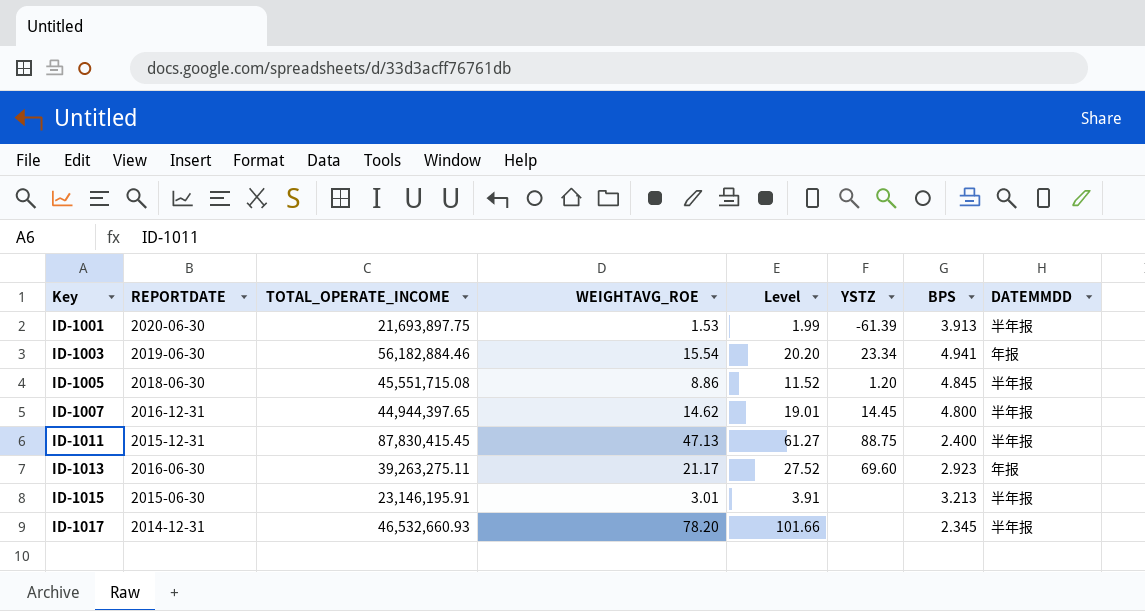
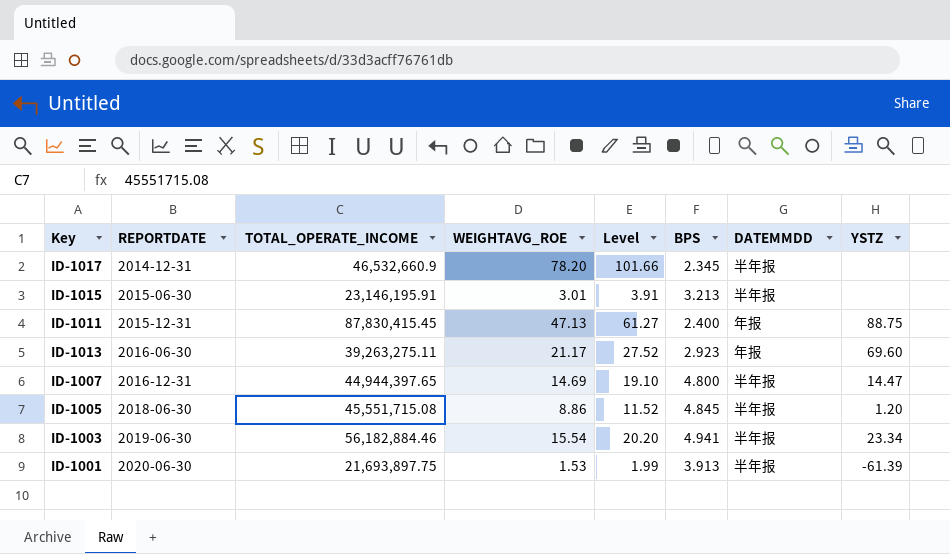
row order: Key ascending -> REPORTDATE ascending
column YSTZ | position: 6 -> 8
ID-1017 | TOTAL_OPERATE_INCOME: 46,532,660.93 -> 46,532,660.9
ID-1011 | DATEMMDD: 半年报 -> 年报
ID-1007 | WEIGHTAVG_ROE: 14.62 -> 14.69
ID-1007 | Level: 19.01 -> 19.10
ID-1007 | YSTZ: 14.45 -> 14.47
ID-1003 | DATEMMDD: 年报 -> 半年报

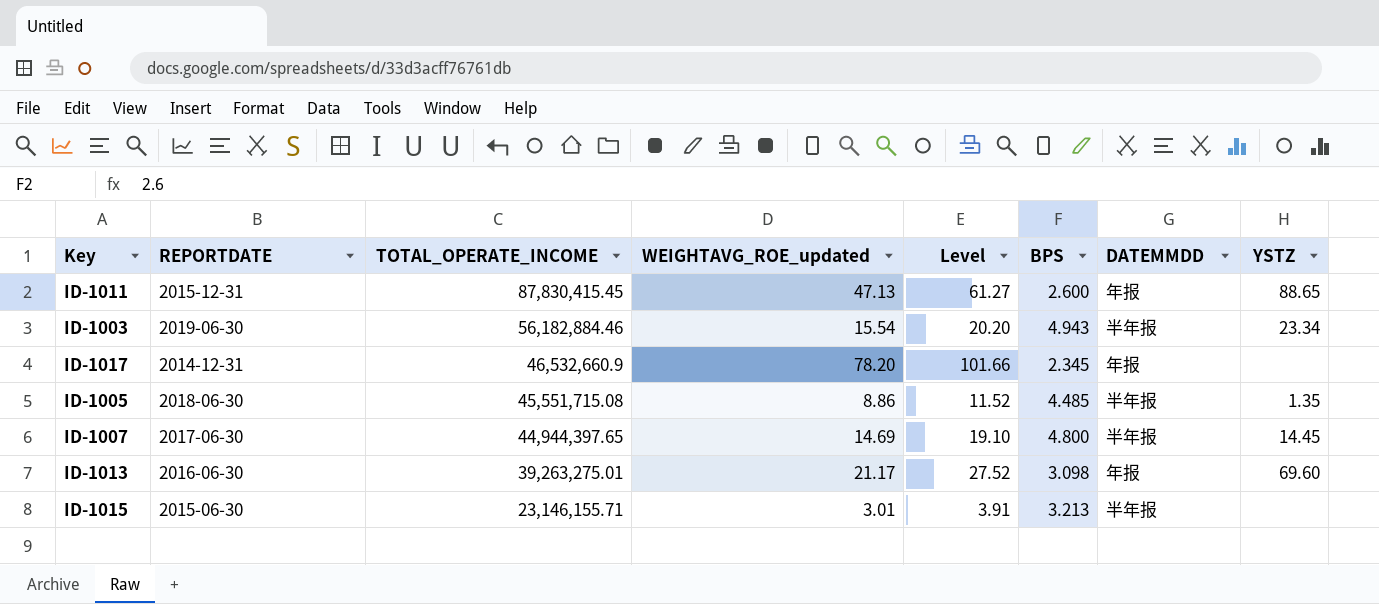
row order: REPORTDATE ascending -> TOTAL_OPERATE_INCOME descending
column name: WEIGHTAVG_ROE -> WEIGHTAVG_ROE_updated
row ID-1001: 2020-06-30 | 21,693,897.75 | 1.53 | 1.99 | 3.913 | 半年报 | -61.39 -> none
ID-1011 | BPS: 2.400 -> 2.600
ID-1011 | YSTZ: 88.75 -> 88.65
ID-1003 | BPS: 4.941 -> 4.943
ID-1017 | DATEMMDD: 半年报 -> 年报
ID-1005 | BPS: 4.845 -> 4.485
ID-1005 | YSTZ: 1.20 -> 1.35
ID-1007 | REPORTDATE: 2016-12-31 -> 2017-06-30
ID-1007 | YSTZ: 14.47 -> 14.45
ID-1013 | TOTAL_OPERATE_INCOME: 39,263,275.11 -> 39,263,275.01
ID-1013 | BPS: 2.923 -> 3.098
ID-1015 | TOTAL_OPERATE_INCOME: 23,146,195.91 -> 23,146,155.71

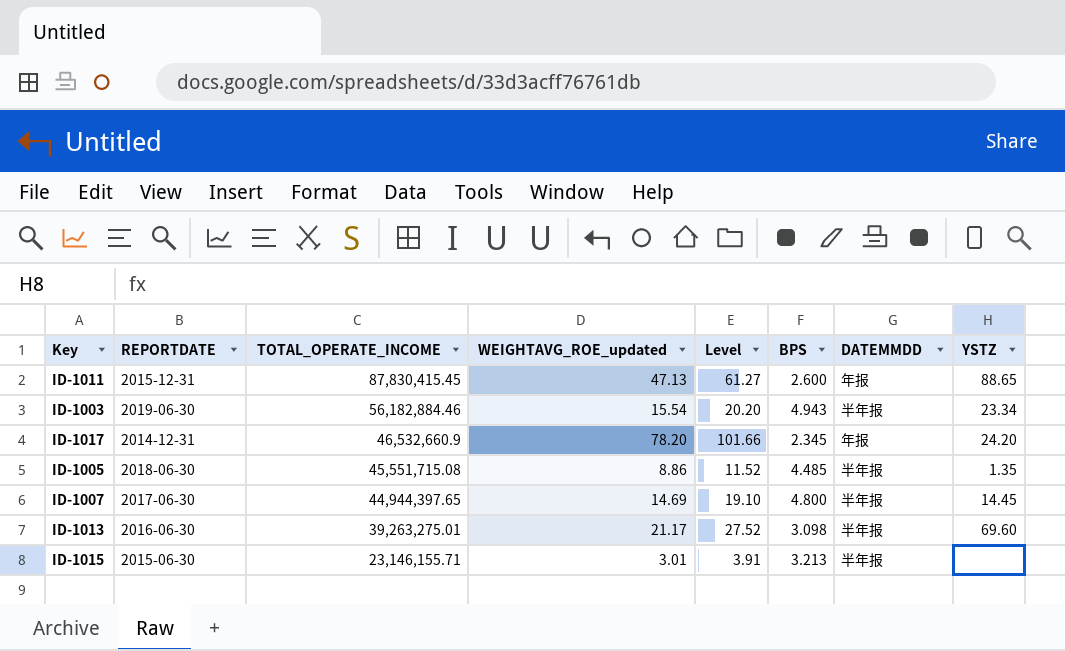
ID-1017 | YSTZ: none -> 24.20
ID-1013 | DATEMMDD: 年报 -> 半年报

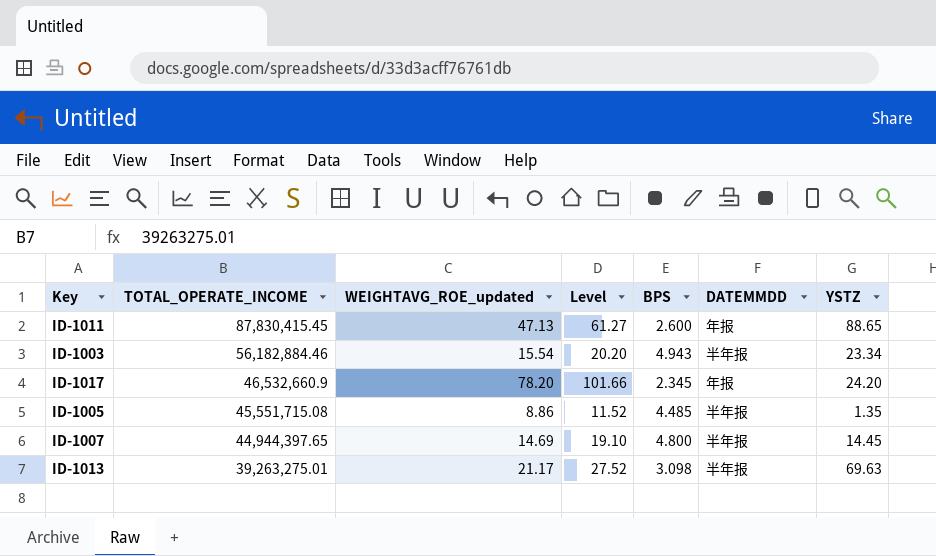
column REPORTDATE | position: 2 -> none
row ID-1015: 2015-06-30 | 23,146,155.71 | 3.01 | 3.91 | 3.213 | 半年报 | none -> none
ID-1013 | YSTZ: 69.60 -> 69.63

